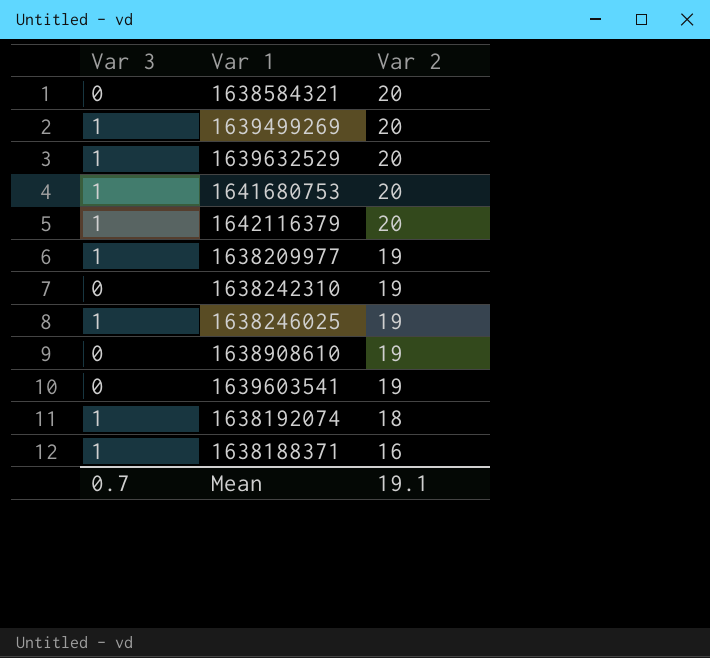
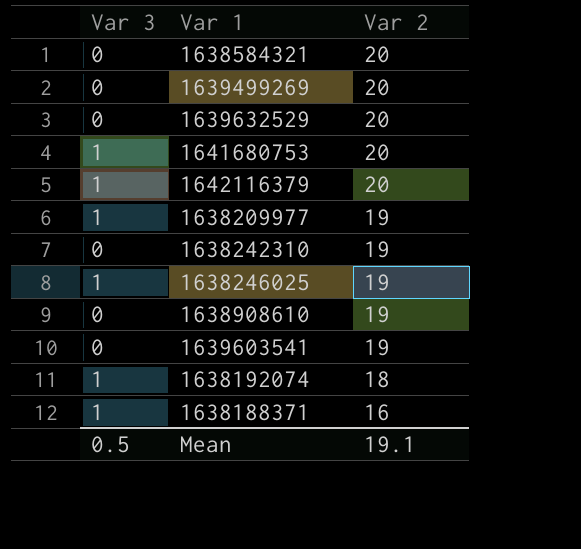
1639499269 | Var 3: 1 -> 0
1639632529 | Var 3: 1 -> 0
Mean | Var 3: 0.7 -> 0.5

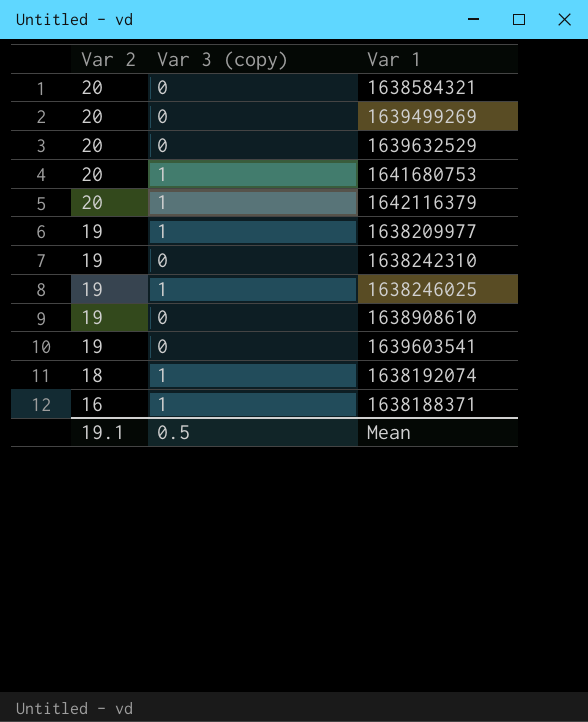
column Var 2 | position: 3 -> 1
column name: Var 3 -> Var 3 (copy)

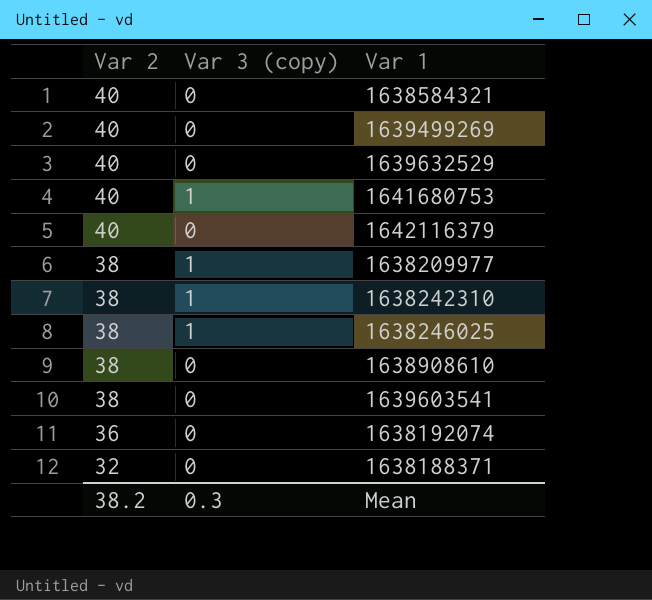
1638584321 | Var 2: 20 -> 40
1639499269 | Var 2: 20 -> 40
1639632529 | Var 2: 20 -> 40
1641680753 | Var 2: 20 -> 40
1642116379 | Var 2: 20 -> 40
1642116379 | Var 3 (copy): 1 -> 0
1638209977 | Var 2: 19 -> 38
1638242310 | Var 2: 19 -> 38
1638242310 | Var 3 (copy): 0 -> 1
1638246025 | Var 2: 19 -> 38
1638908610 | Var 2: 19 -> 38
1639603541 | Var 2: 19 -> 38
1638192074 | Var 2: 18 -> 36
1638192074 | Var 3 (copy): 1 -> 0
1638188371 | Var 2: 16 -> 32
1638188371 | Var 3 (copy): 1 -> 0
Mean | Var 2: 19.1 -> 38.2
Mean | Var 3 (copy): 0.5 -> 0.3

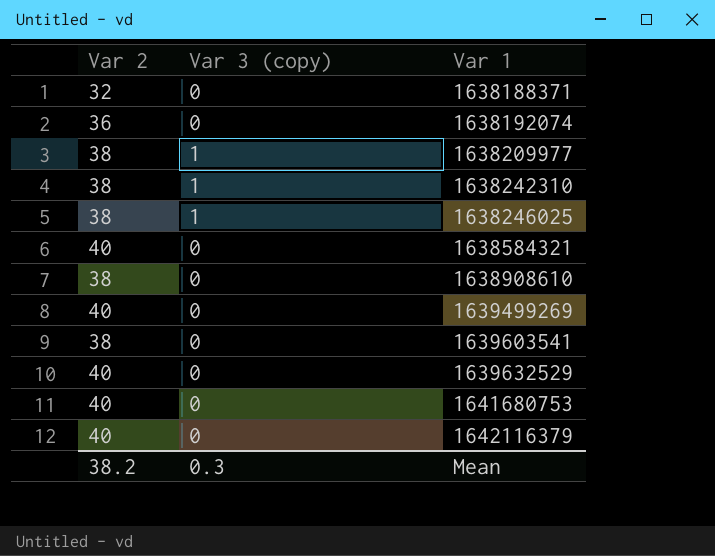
row order: Var 2 descending -> Var 1 ascending
1641680753 | Var 3 (copy): 1 -> 0

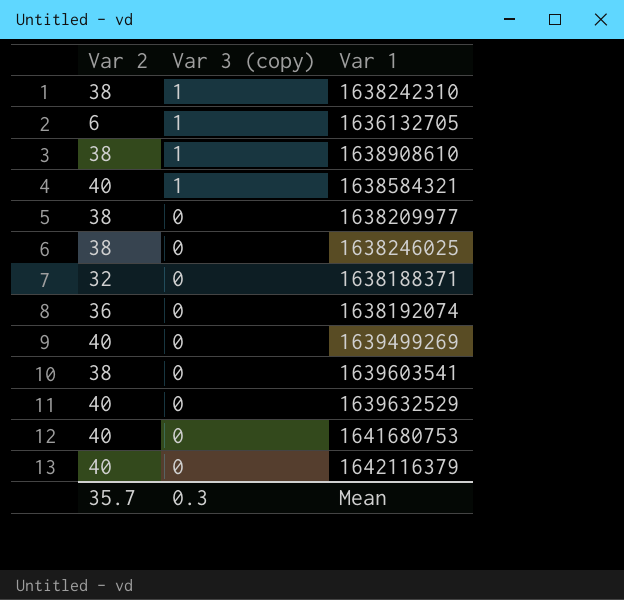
row order: Var 1 ascending -> Var 3 (copy) descending
row 1636132705: none -> 6 | 1
1638908610 | Var 3 (copy): 0 -> 1
1638584321 | Var 3 (copy): 0 -> 1
1638209977 | Var 3 (copy): 1 -> 0
1638246025 | Var 3 (copy): 1 -> 0
Mean | Var 2: 38.2 -> 35.7

